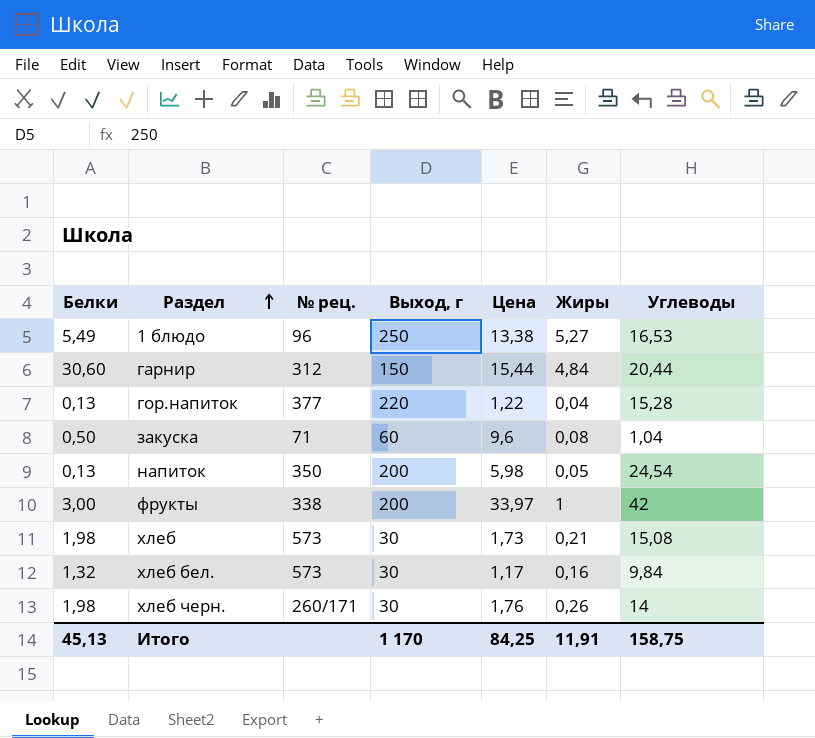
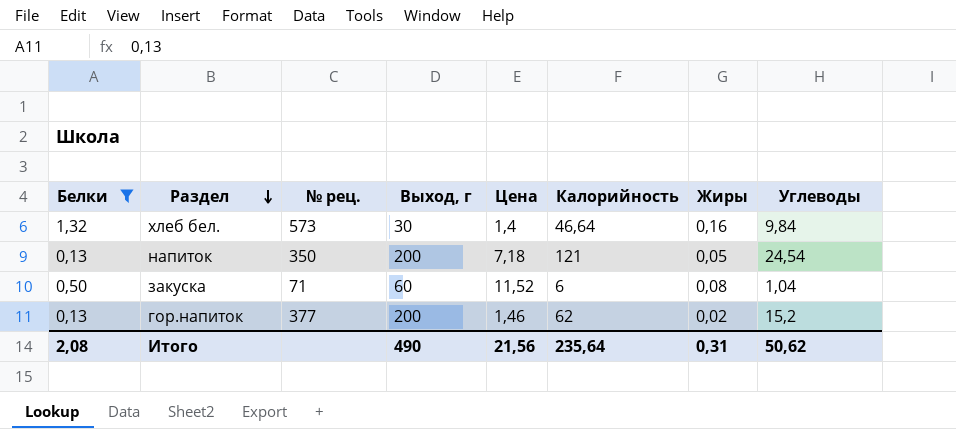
filter: none -> Белки <= 1,32
row order: Раздел ascending -> Раздел descending
column Калорийность | position: none -> 6
хлеб бел. | Цена: 1,17 -> 1,4
напиток | Цена: 5,98 -> 7,18
закуска | Цена: 9,6 -> 11,52
гор.напиток | Выход, г: 220 -> 200
гор.напиток | Цена: 1,22 -> 1,46
гор.напиток | Жиры: 0,04 -> 0,02
гор.напиток | Углеводы: 15,28 -> 15,2
Итого | Белки: 45,13 -> 2,08
Итого | Выход, г: 1 170 -> 490
Итого | Цена: 84,25 -> 21,56
Итого | Жиры: 11,91 -> 0,31
Итого | Углеводы: 158,75 -> 50,62

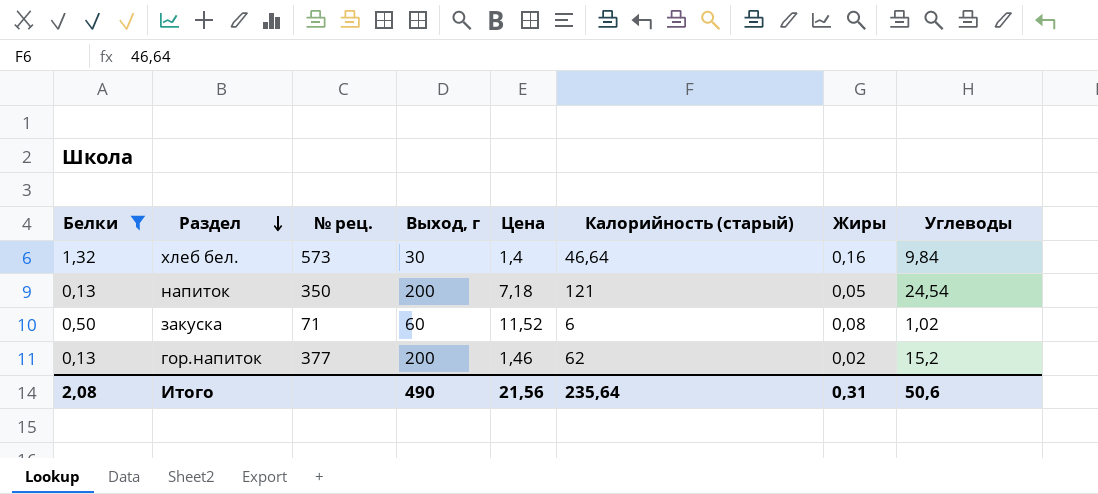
column name: Калорийность -> Калорийность (старый)
закуска | Углеводы: 1,04 -> 1,02
Итого | Углеводы: 50,62 -> 50,6

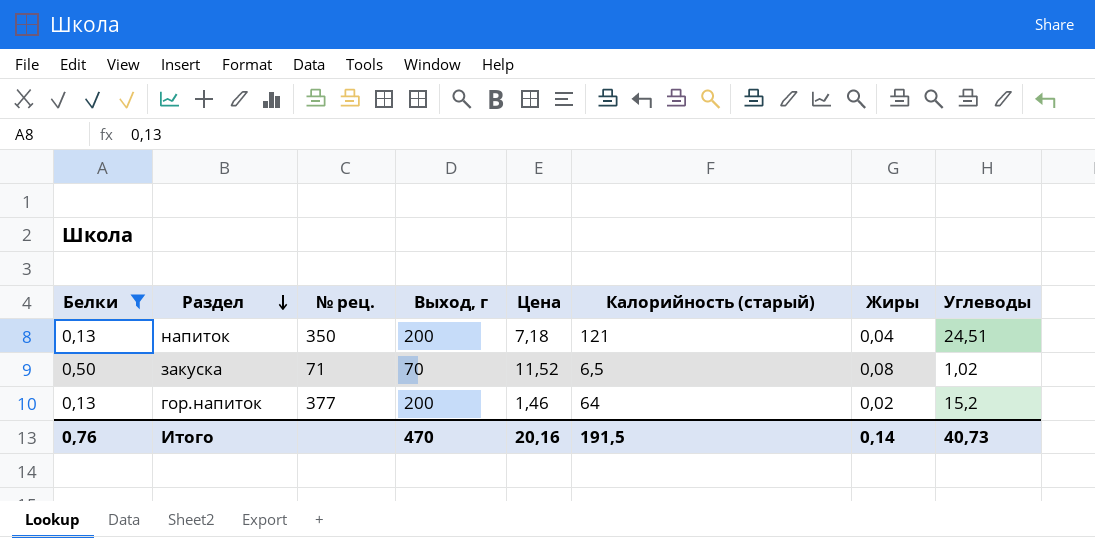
row хлеб бел.: 1,32 | 573 | 30 | 1,4 | 46,64 | 0,16 | 9,84 -> none
напиток | Жиры: 0,05 -> 0,04
напиток | Углеводы: 24,54 -> 24,51
закуска | Выход, г: 60 -> 70
закуска | Калорийность (старый): 6 -> 6,5
гор.напиток | Калорийность (старый): 62 -> 64
Итого | Белки: 2,08 -> 0,76
Итого | Выход, г: 490 -> 470
Итого | Цена: 21,56 -> 20,16
Итого | Калорийность (старый): 235,64 -> 191,5
Итого | Жиры: 0,31 -> 0,14
Итого | Углеводы: 50,6 -> 40,73

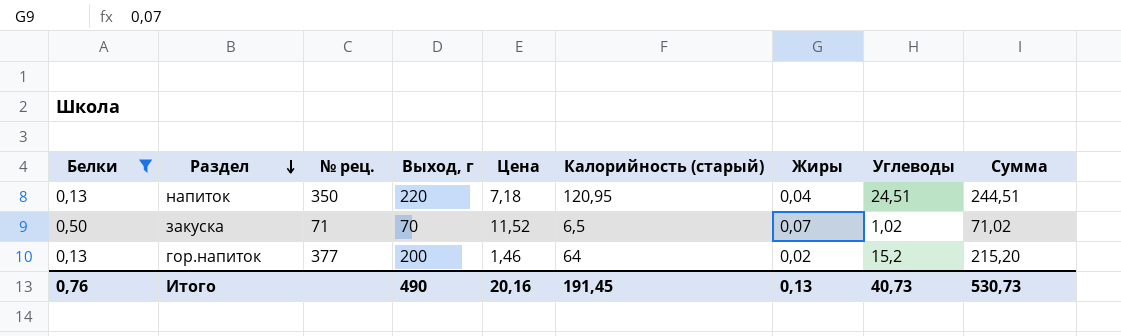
column Сумма | formula: none -> [Выход, г] + [Углеводы]
напиток | Выход, г: 200 -> 220
напиток | Калорийность (старый): 121 -> 120,95
закуска | Жиры: 0,08 -> 0,07
Итого | Выход, г: 470 -> 490
Итого | Калорийность (старый): 191,5 -> 191,45
Итого | Жиры: 0,14 -> 0,13

